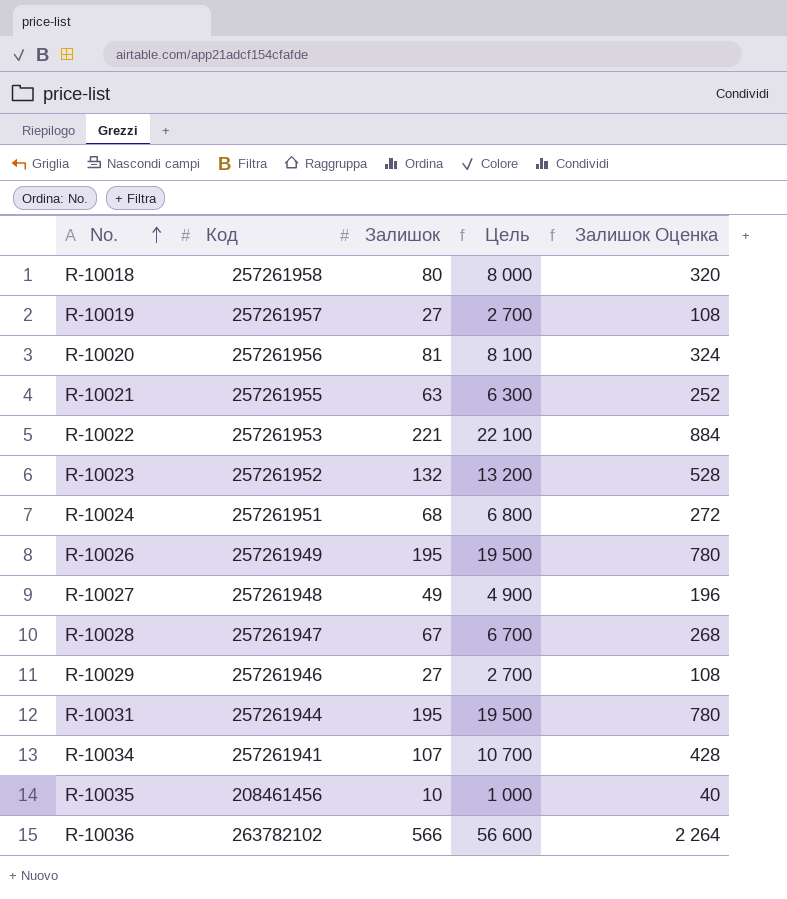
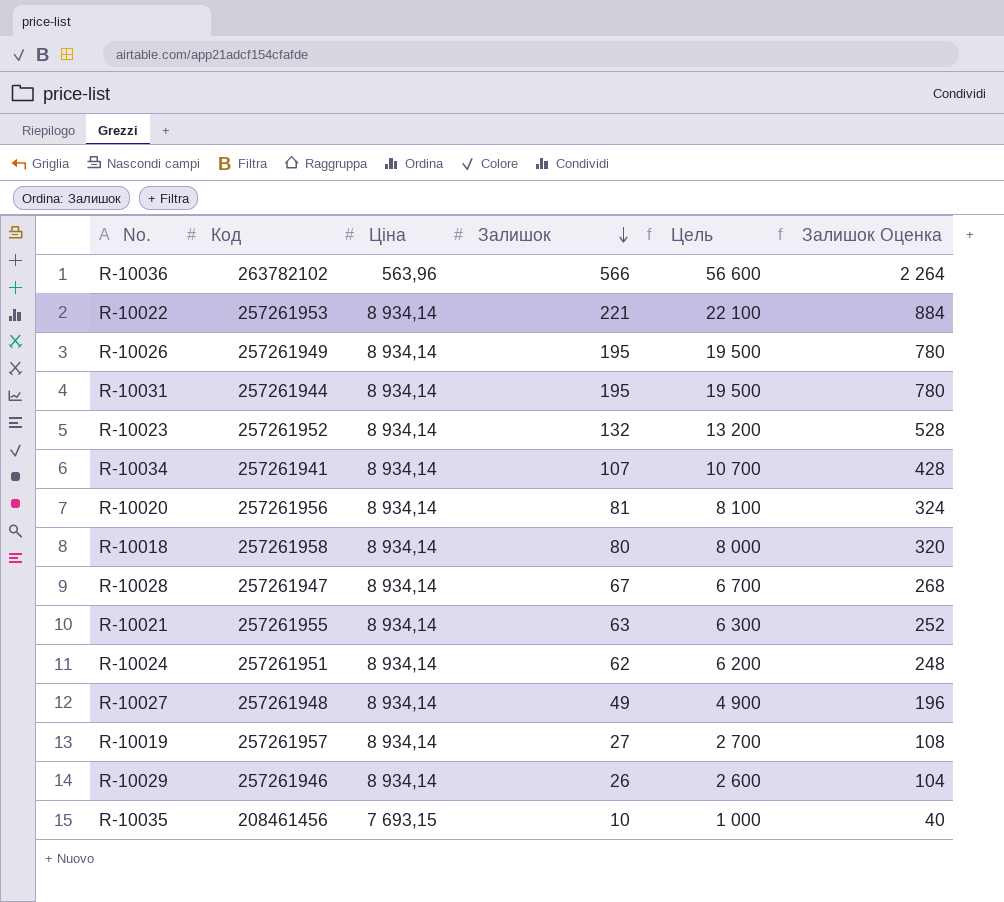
row order: No. ascending -> Залишок descending
column Ціна | position: none -> 3
R-10024 | Залишок: 68 -> 62
R-10024 | Цель: 6 800 -> 6 200
R-10024 | Залишок Оценка: 272 -> 248
R-10029 | Залишок: 27 -> 26
R-10029 | Цель: 2 700 -> 2 600
R-10029 | Залишок Оценка: 108 -> 104

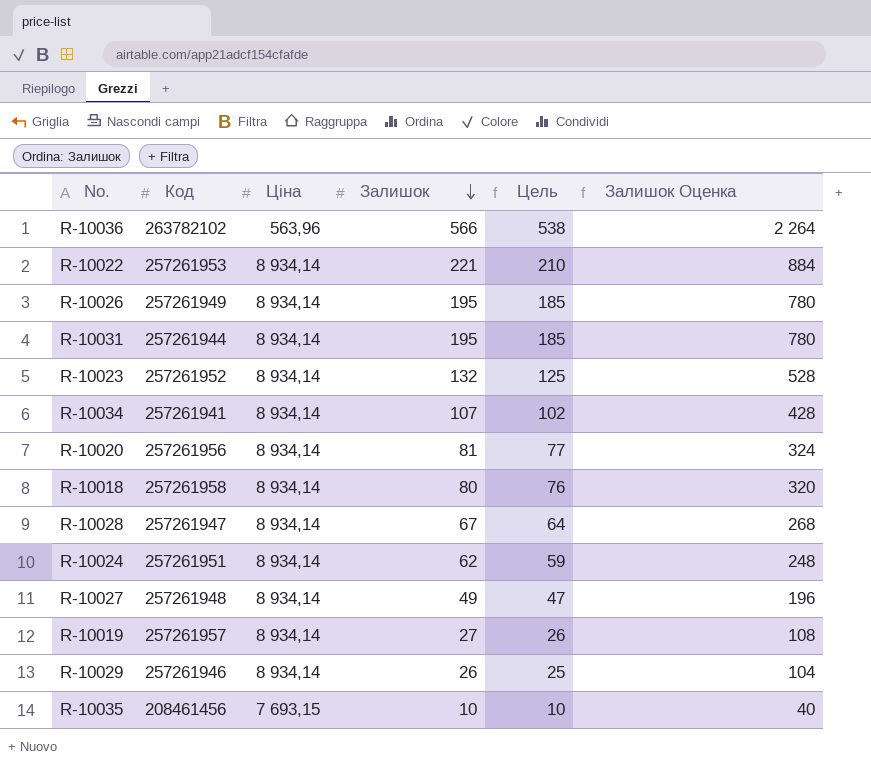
column Цель | formula: [Залишок] * 100 -> [Залишок] * 0,95
row R-10021: 257261955 | 8 934,14 | 63 | 6 300 | 252 -> none

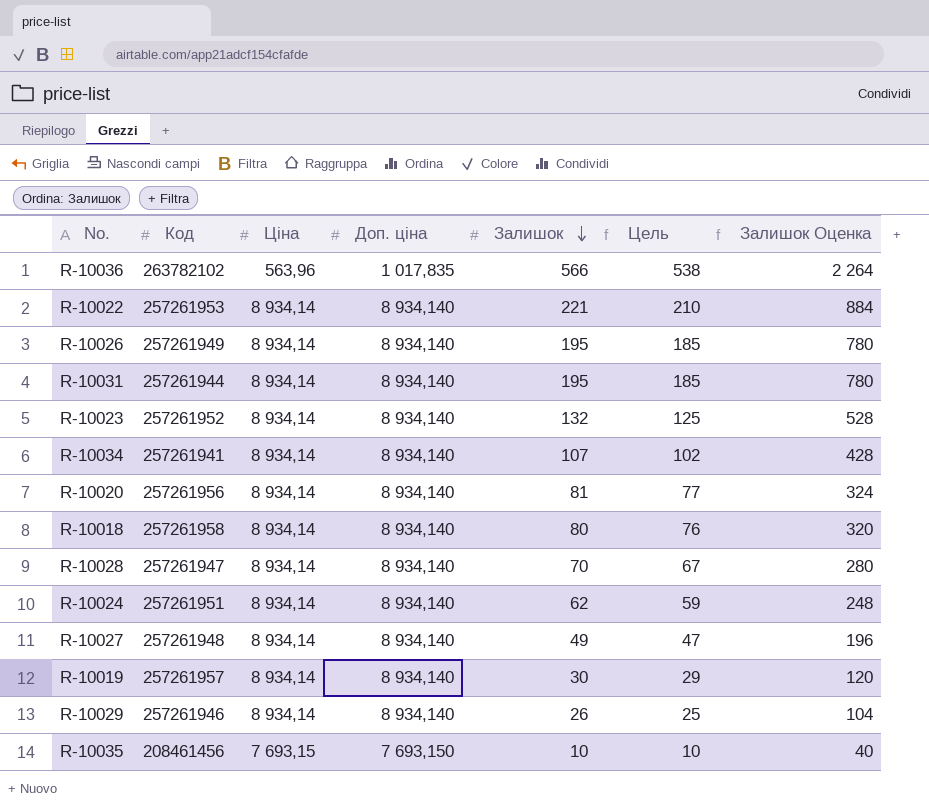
column Доп. ціна | position: none -> 4
R-10028 | Залишок: 67 -> 70
R-10028 | Цель: 64 -> 67
R-10028 | Залишок Оценка: 268 -> 280
R-10019 | Залишок: 27 -> 30
R-10019 | Цель: 26 -> 29
R-10019 | Залишок Оценка: 108 -> 120

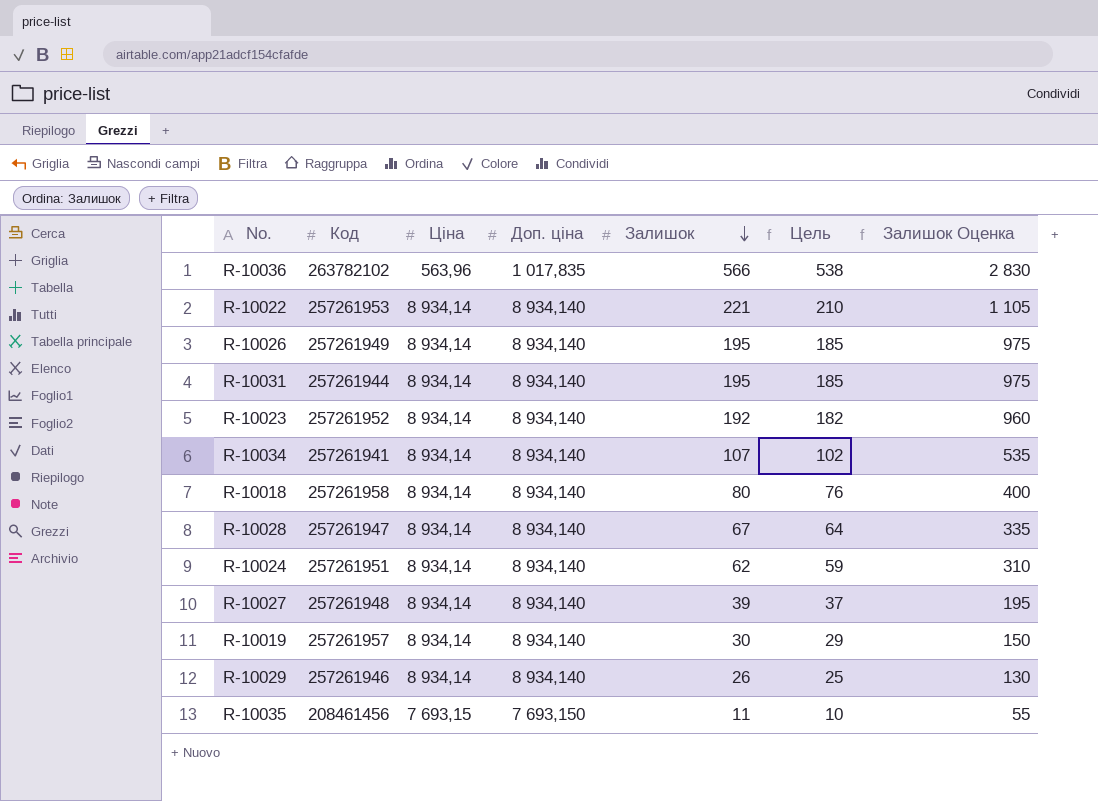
column Залишок Оценка | formula: [Залишок] * 4 -> [Залишок] * 5
row R-10020: 257261956 | 8 934,14 | 8 934,140 | 81 | 77 | 324 -> none
R-10023 | Залишок: 132 -> 192
R-10023 | Цель: 125 -> 182
R-10028 | Залишок: 70 -> 67
R-10028 | Цель: 67 -> 64
R-10027 | Залишок: 49 -> 39
R-10027 | Цель: 47 -> 37
R-10035 | Залишок: 10 -> 11

